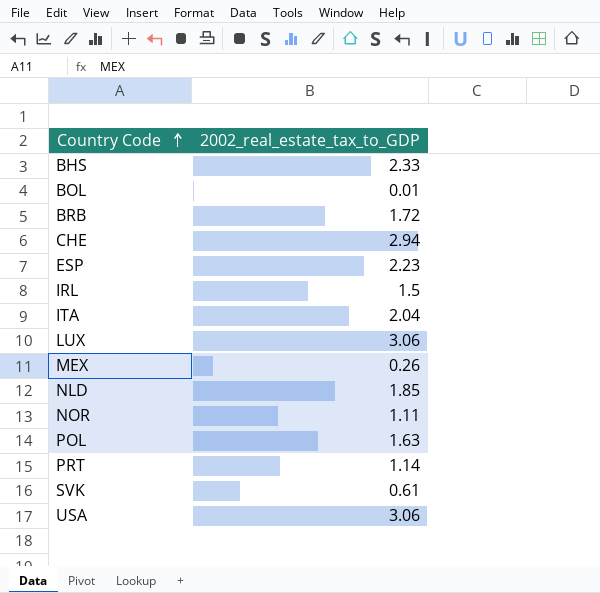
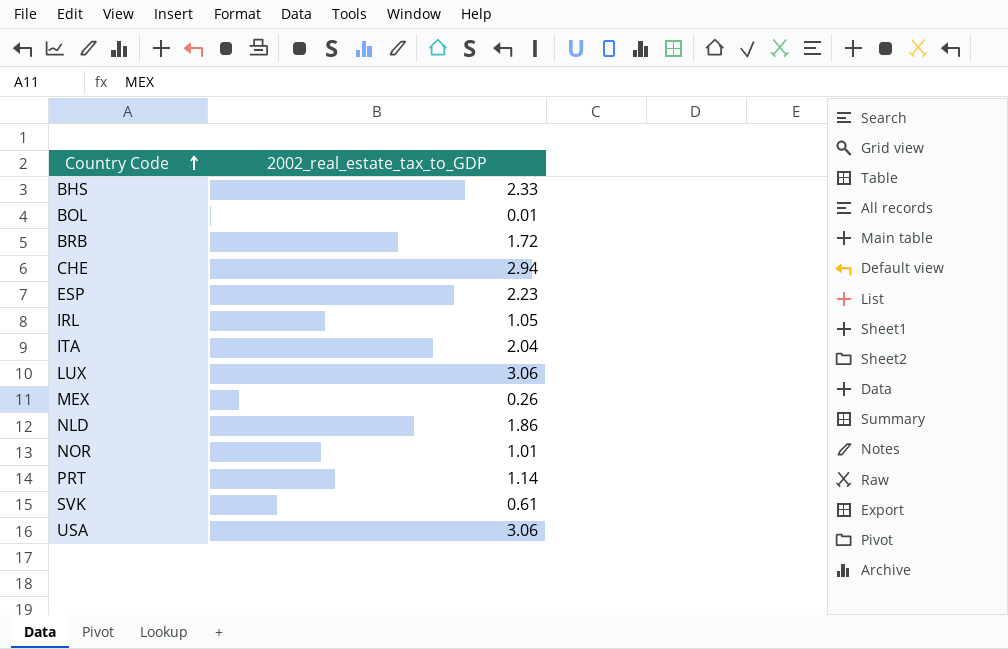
row POL: 1.63 -> none
IRL | 2002_real_estate_tax_to_GDP: 1.5 -> 1.05
NLD | 2002_real_estate_tax_to_GDP: 1.85 -> 1.86
NOR | 2002_real_estate_tax_to_GDP: 1.11 -> 1.01

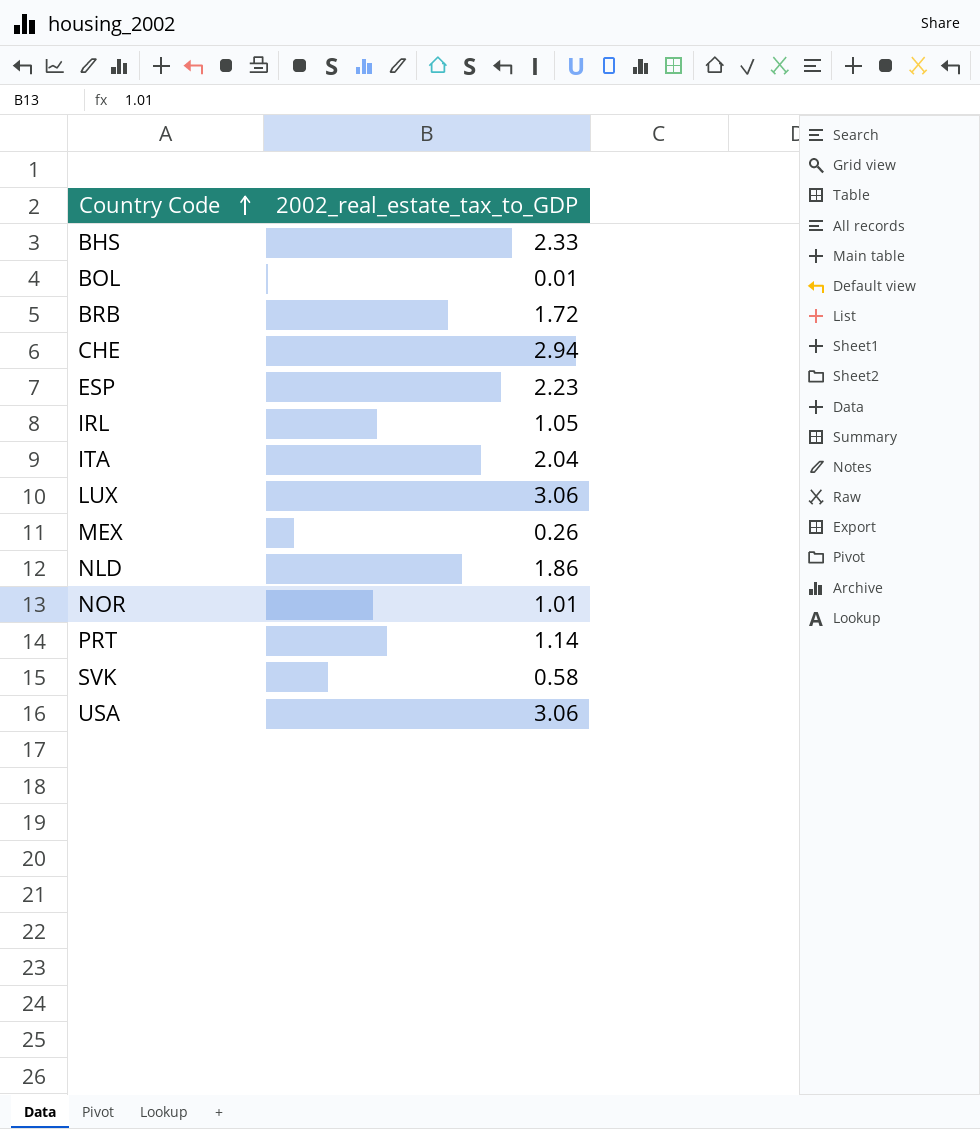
SVK | 2002_real_estate_tax_to_GDP: 0.61 -> 0.58

